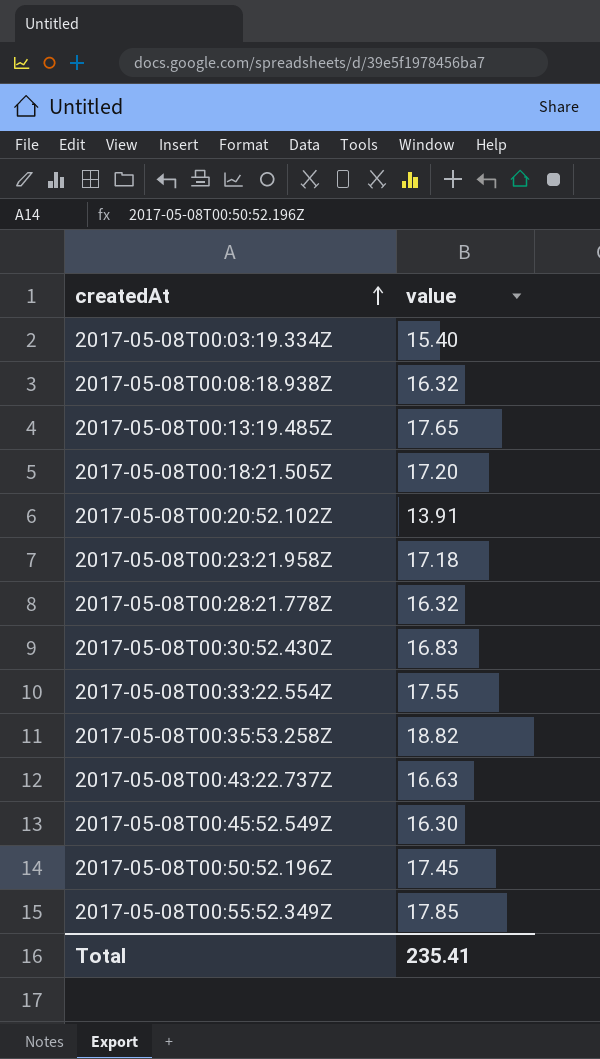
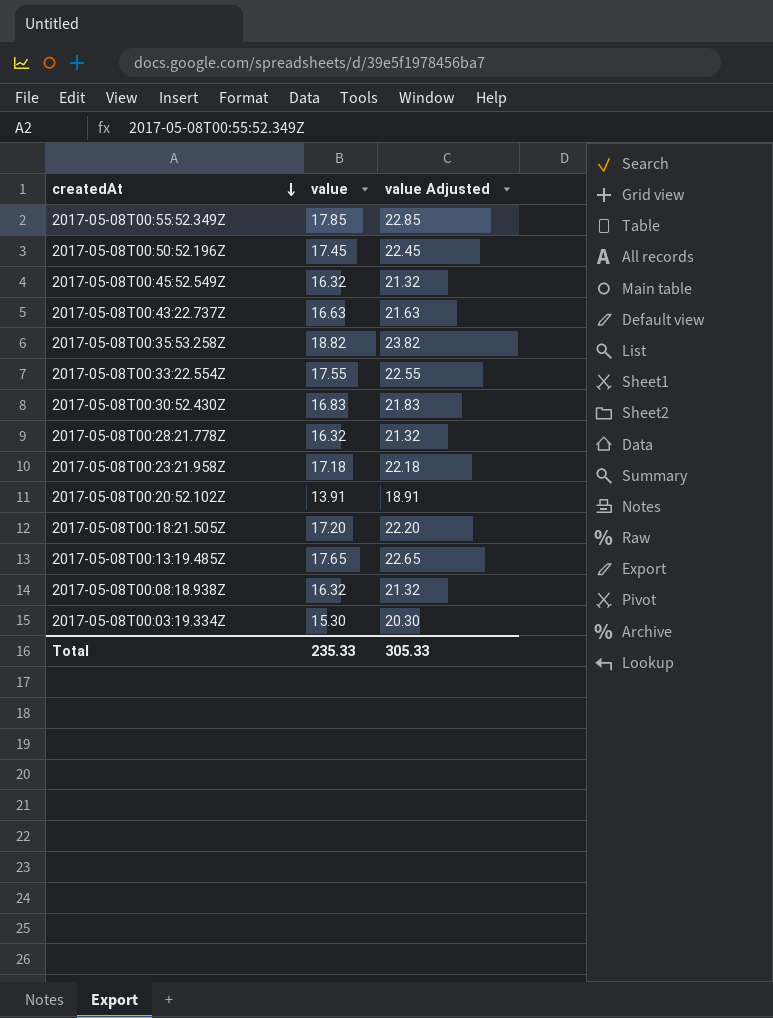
row order: createdAt ascending -> createdAt descending
column value Adjusted | formula: none -> [value] + 5
2017-05-08T00:45:52.549Z | value: 16.30 -> 16.32
2017-05-08T00:03:19.334Z | value: 15.40 -> 15.30
Total | value: 235.41 -> 235.33

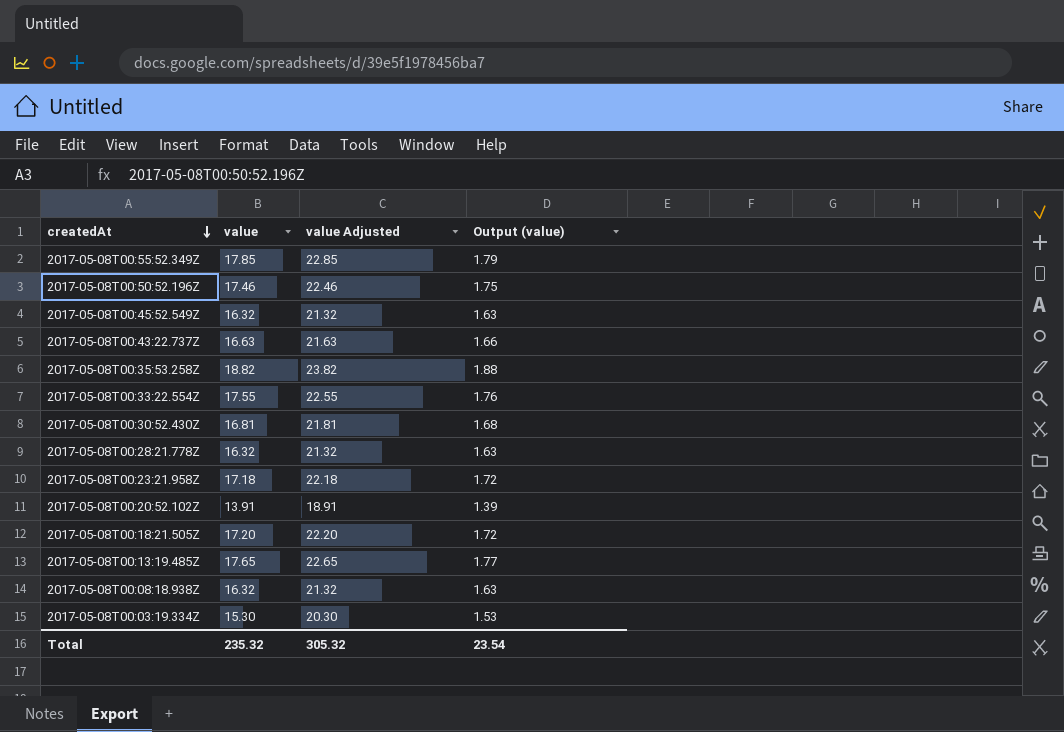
column Output (value) | formula: none -> [value] * 0.1
2017-05-08T00:50:52.196Z | value: 17.45 -> 17.46
2017-05-08T00:50:52.196Z | value Adjusted: 22.45 -> 22.46
2017-05-08T00:30:52.430Z | value: 16.83 -> 16.81
2017-05-08T00:30:52.430Z | value Adjusted: 21.83 -> 21.81
Total | value: 235.33 -> 235.32
Total | value Adjusted: 305.33 -> 305.32

